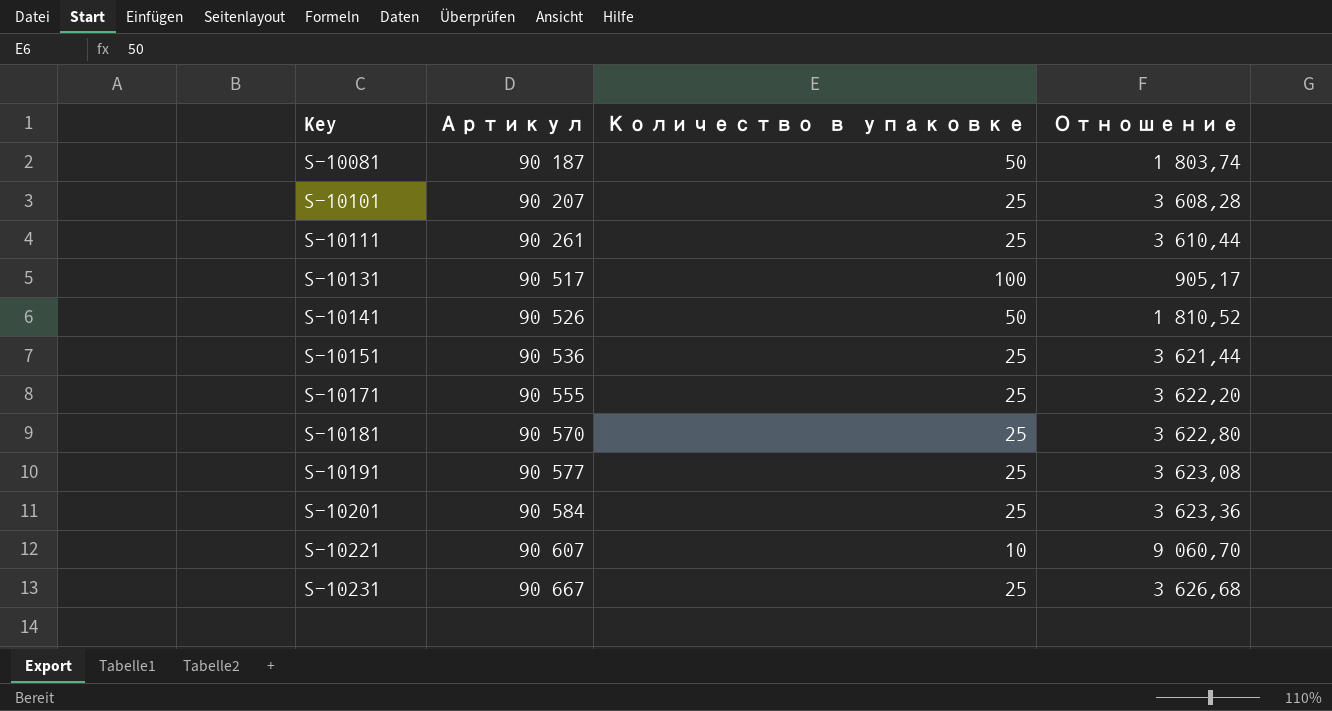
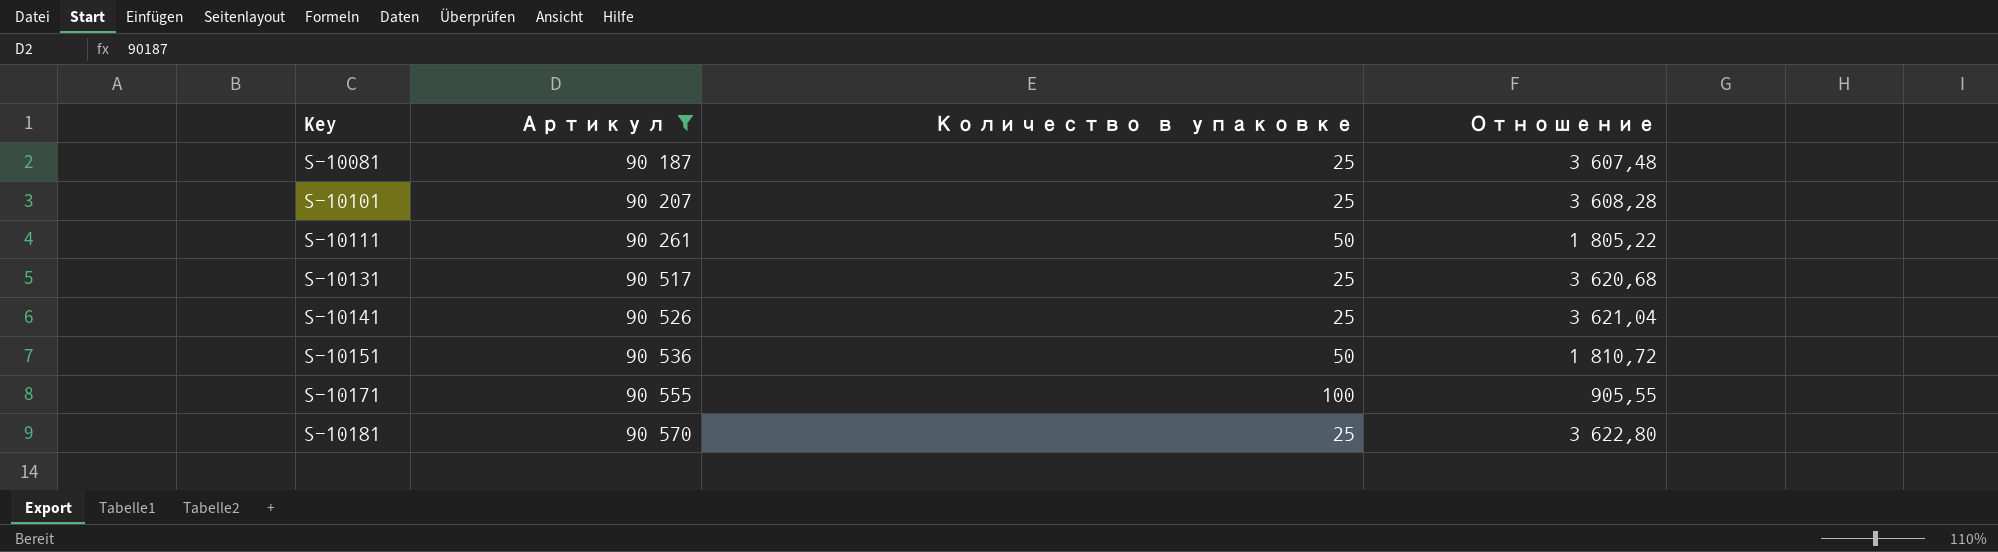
filter: none -> Артикул <= 90 570
S-10081 | Количество в упаковке: 50 -> 25
S-10081 | Отношение: 1 803,74 -> 3 607,48
S-10111 | Количество в упаковке: 25 -> 50
S-10111 | Отношение: 3 610,44 -> 1 805,22
S-10131 | Количество в упаковке: 100 -> 25
S-10131 | Отношение: 905,17 -> 3 620,68
S-10141 | Количество в упаковке: 50 -> 25
S-10141 | Отношение: 1 810,52 -> 3 621,04
S-10151 | Количество в упаковке: 25 -> 50
S-10151 | Отношение: 3 621,44 -> 1 810,72
S-10171 | Количество в упаковке: 25 -> 100
S-10171 | Отношение: 3 622,20 -> 905,55

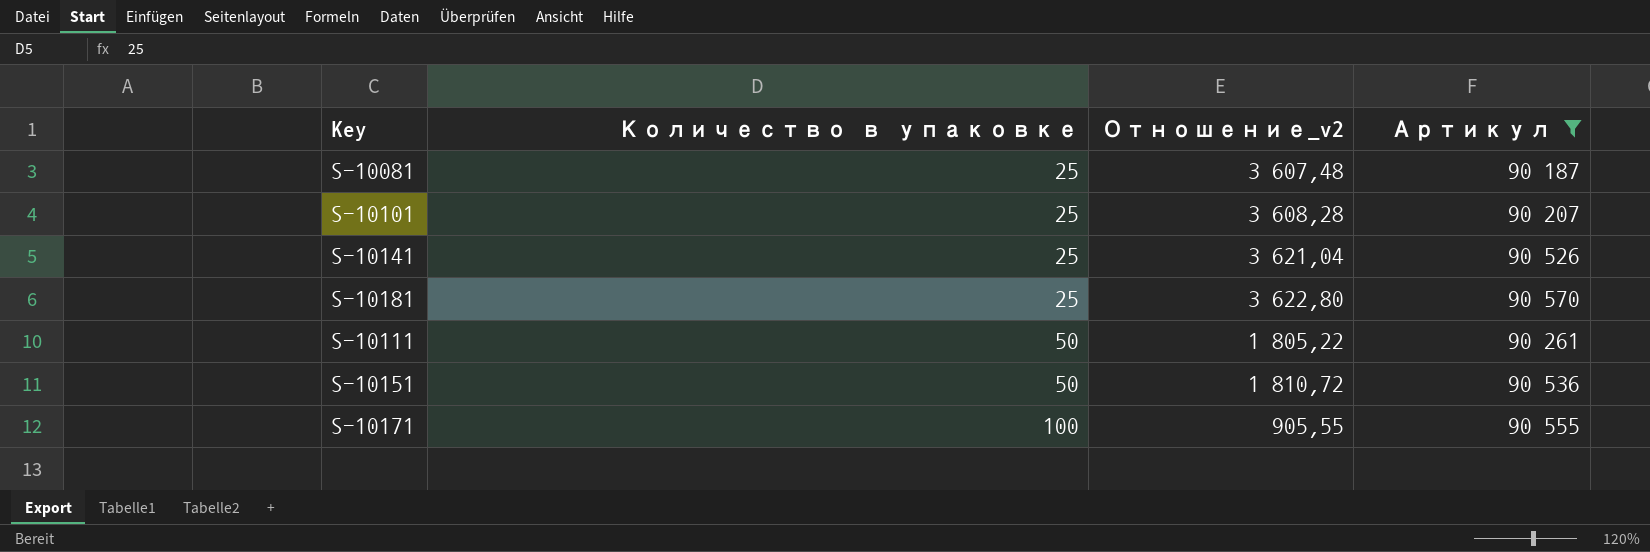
row order: Key ascending -> Количество в упаковке ascending
column name: Отношение -> Отношение_v2
column Артикул | position: 2 -> 4
row S-10131: 90 517 | 25 | 3 620,68 -> none

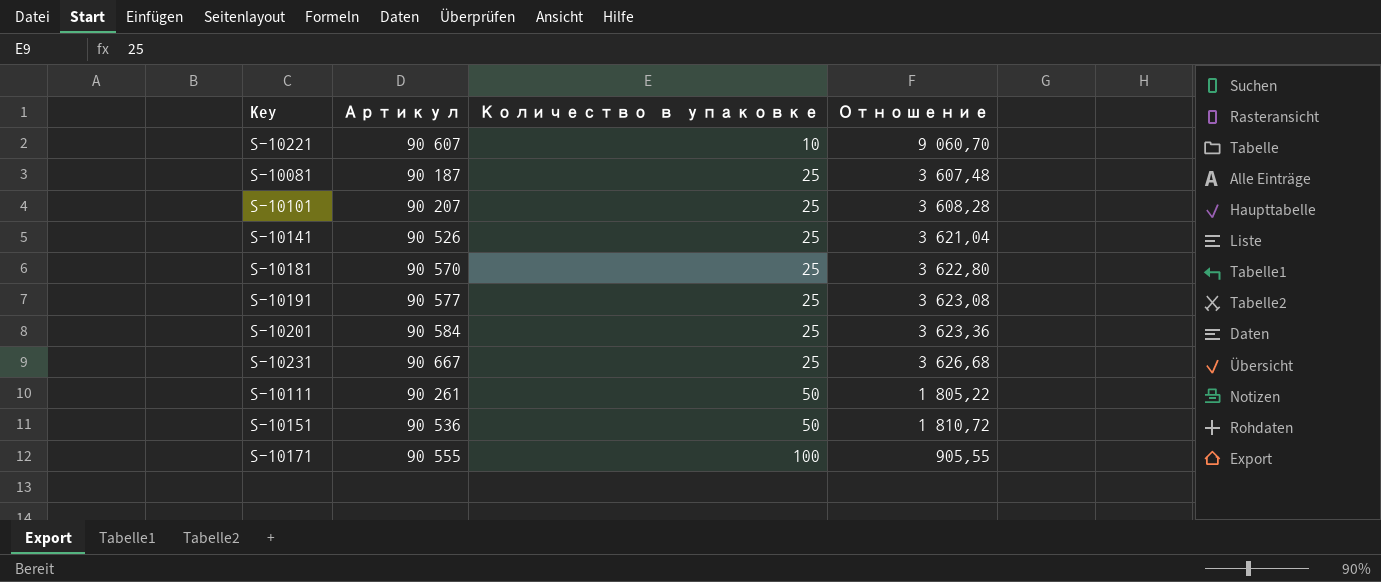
filter: Артикул <= 90 570 -> none
column Артикул | position: 4 -> 2
column name: Отношение_v2 -> Отношение

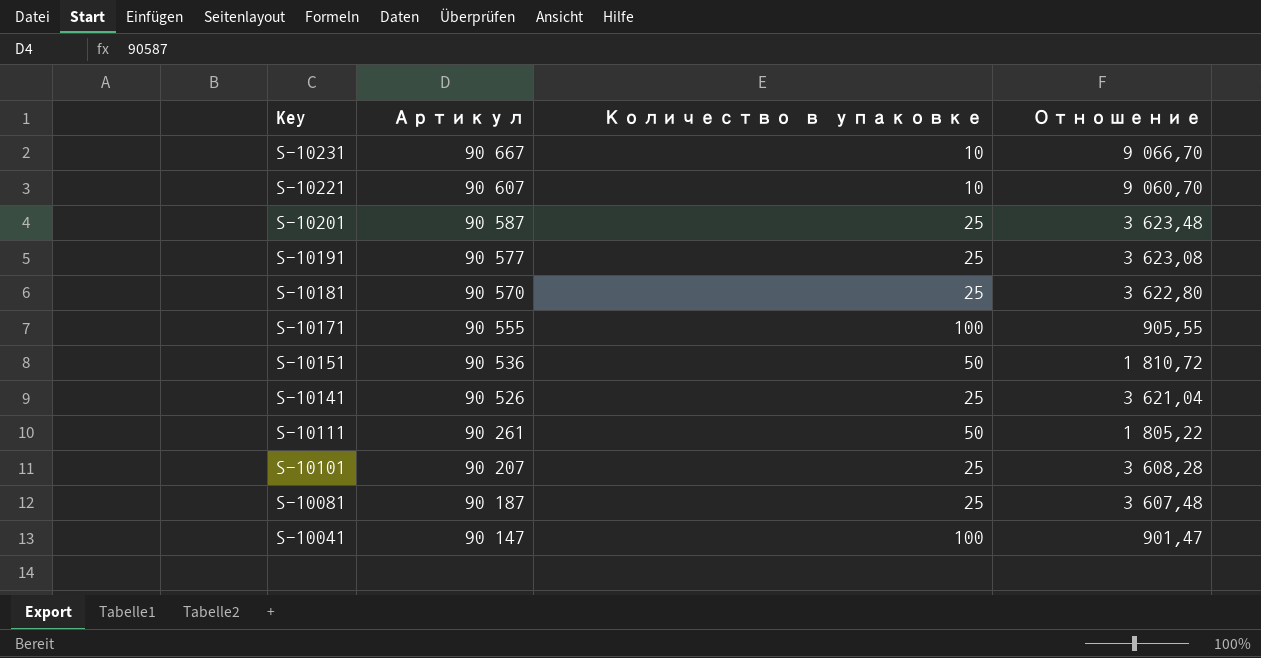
row order: Количество в упаковке ascending -> Key descending
S-10231 | Количество в упаковке: 25 -> 10
S-10231 | Отношение: 3 626,68 -> 9 066,70
S-10201 | Артикул: 90 584 -> 90 587
S-10201 | Отношение: 3 623,36 -> 3 623,48
row S-10041: none -> 90 147 | 100 | 901,47

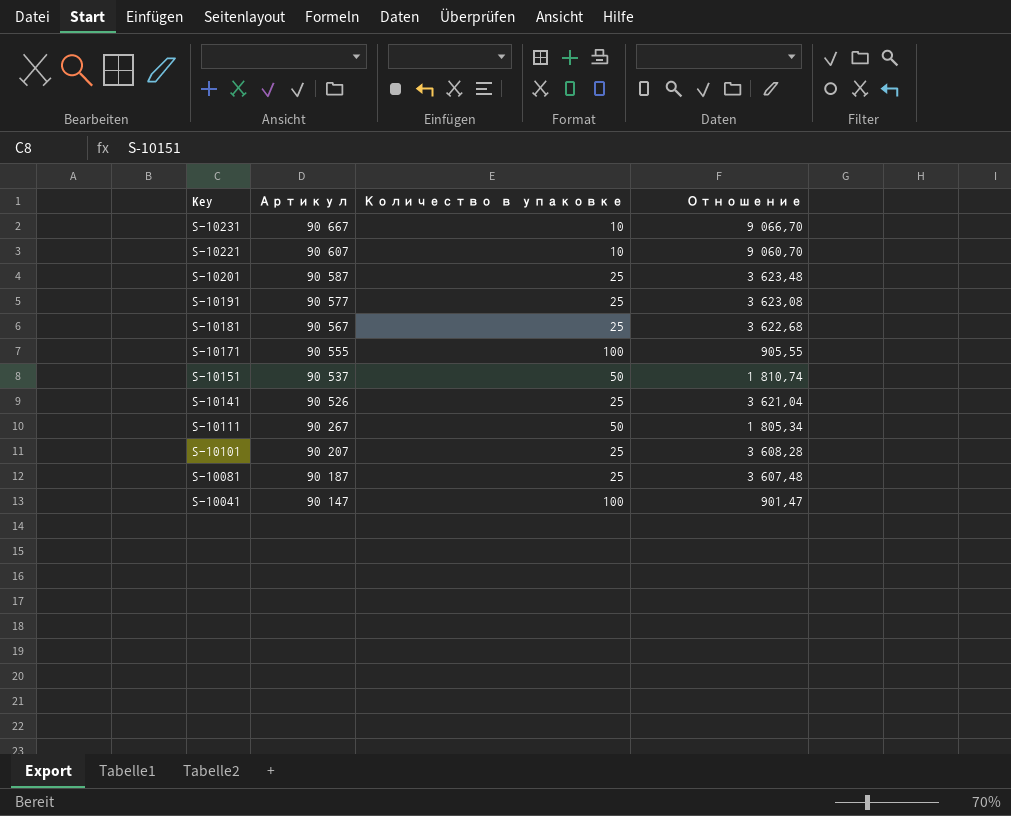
S-10181 | Артикул: 90 570 -> 90 567
S-10181 | Отношение: 3 622,80 -> 3 622,68
S-10151 | Артикул: 90 536 -> 90 537
S-10151 | Отношение: 1 810,72 -> 1 810,74
S-10111 | Артикул: 90 261 -> 90 267
S-10111 | Отношение: 1 805,22 -> 1 805,34

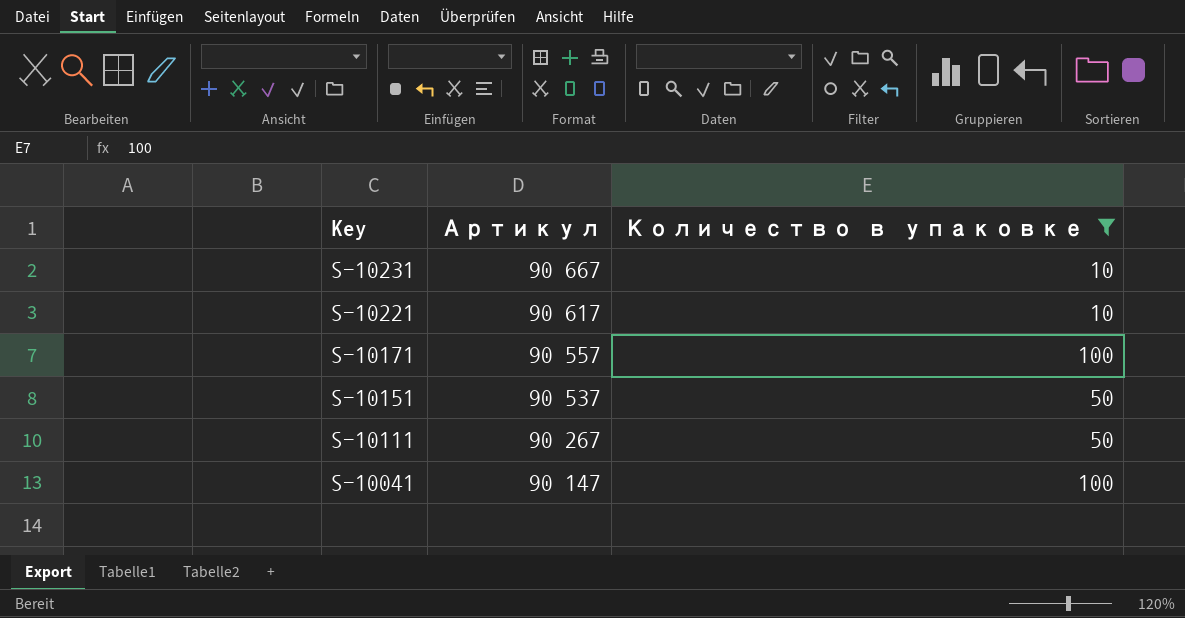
filter: none -> Количество в упаковке != 25
column Отношение | formula: [Артикул] / [Количество в упаковке] -> none
S-10221 | Артикул: 90 607 -> 90 617
S-10171 | Артикул: 90 555 -> 90 557

